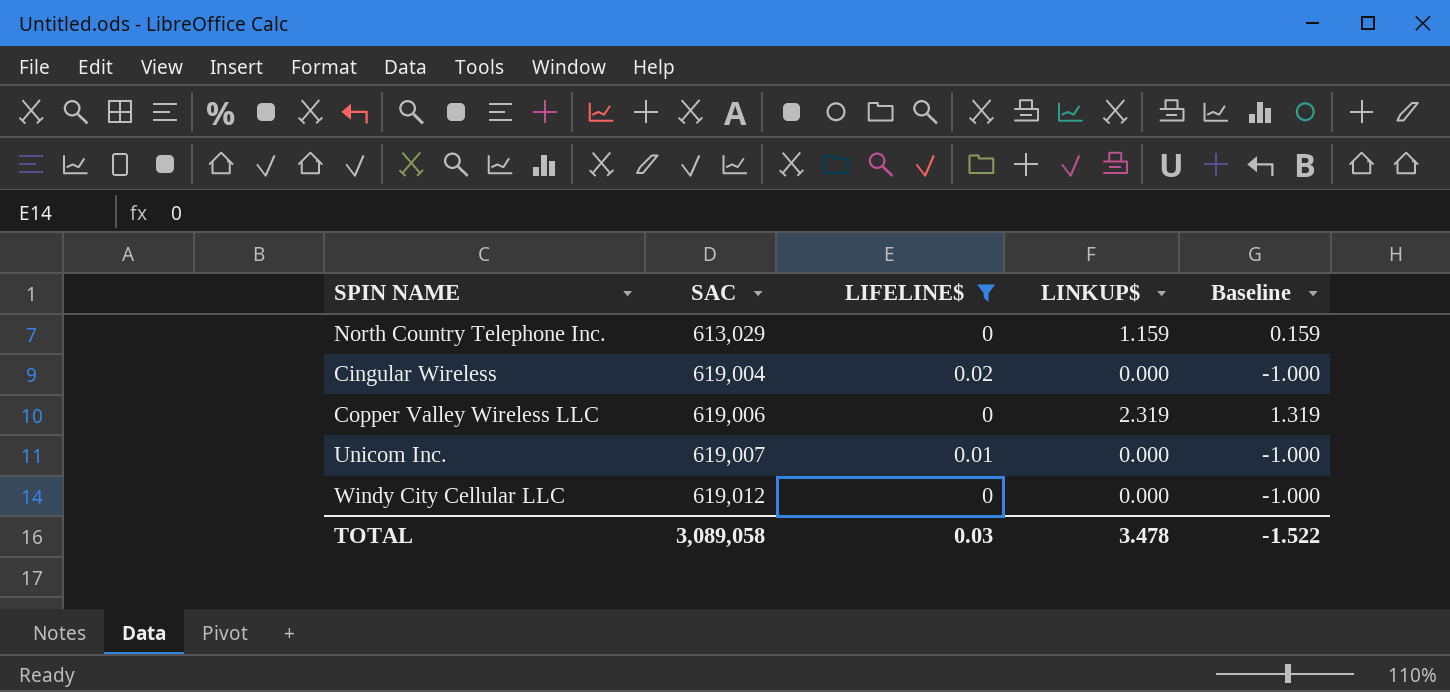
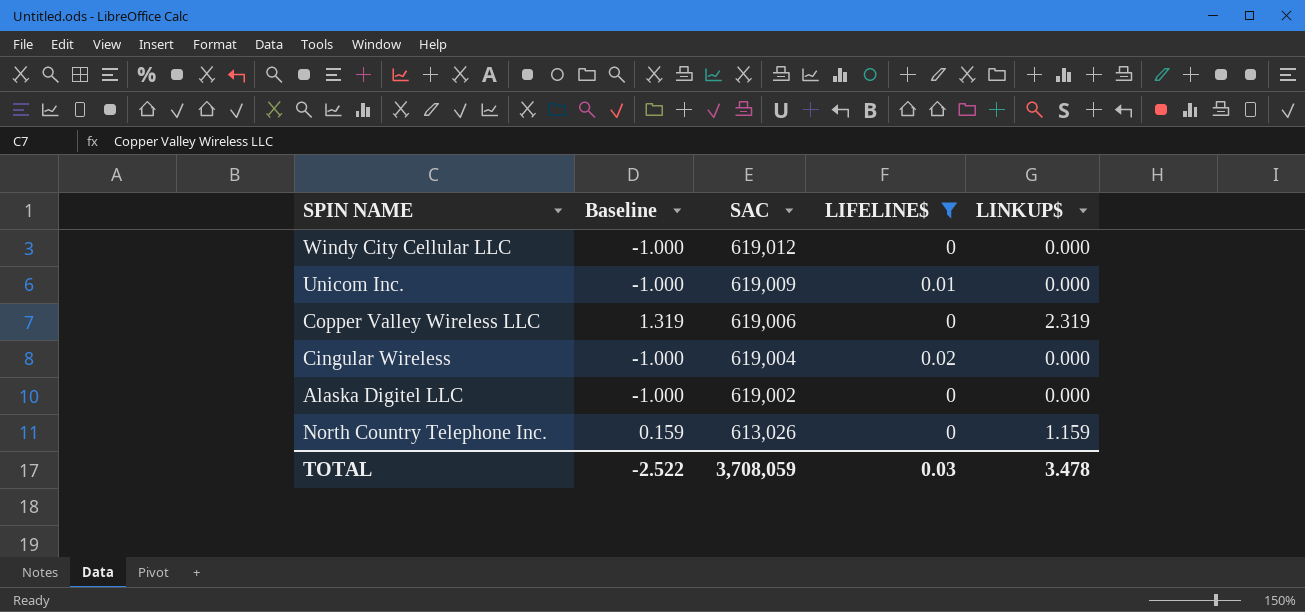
row order: SAC ascending -> SAC descending
column Baseline | position: 5 -> 2
Unicom Inc. | SAC: 619,007 -> 619,009
row Alaska Digitel LLC: none -> -1.000 | 619,002 | 0 | 0.000
North Country Telephone Inc. | SAC: 613,029 -> 613,026
TOTAL | Baseline: -1.522 -> -2.522
TOTAL | SAC: 3,089,058 -> 3,708,059

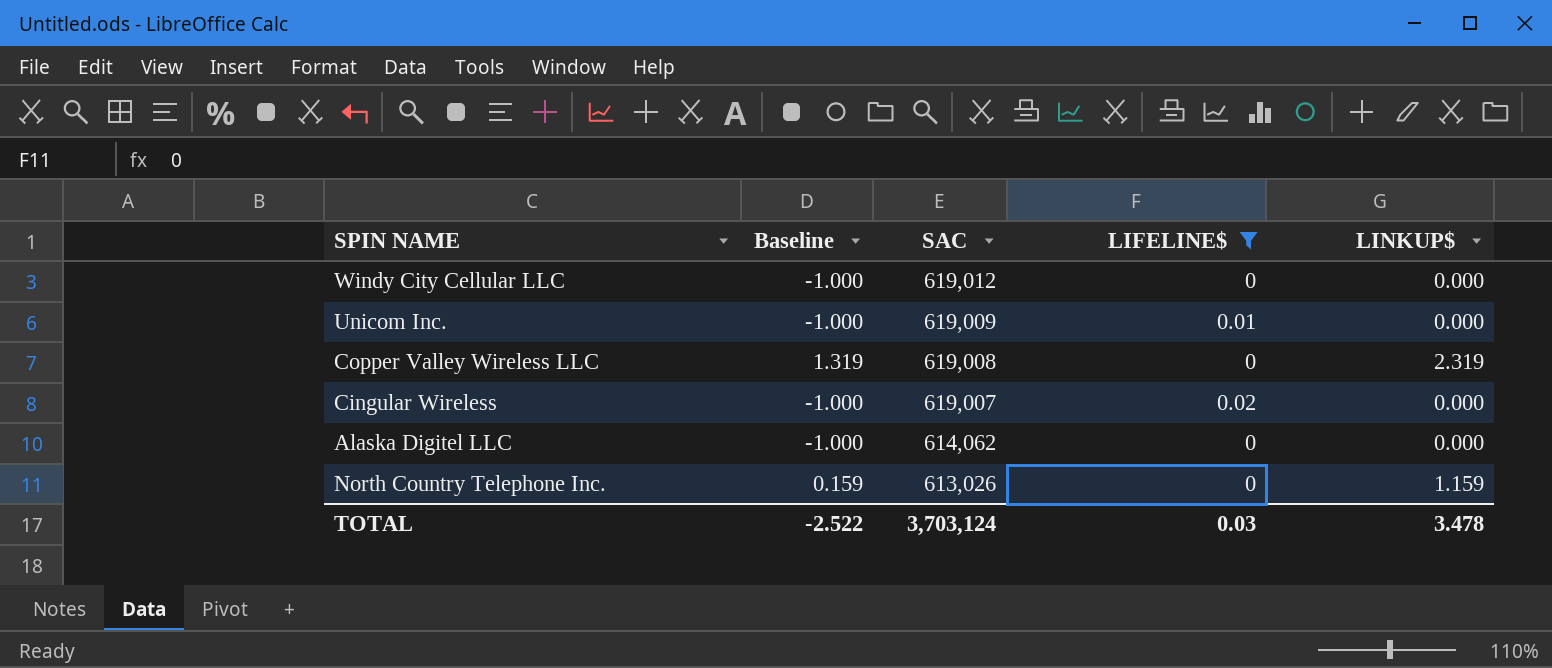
Copper Valley Wireless LLC | SAC: 619,006 -> 619,008
Cingular Wireless | SAC: 619,004 -> 619,007
Alaska Digitel LLC | SAC: 619,002 -> 614,062
TOTAL | SAC: 3,708,059 -> 3,703,124

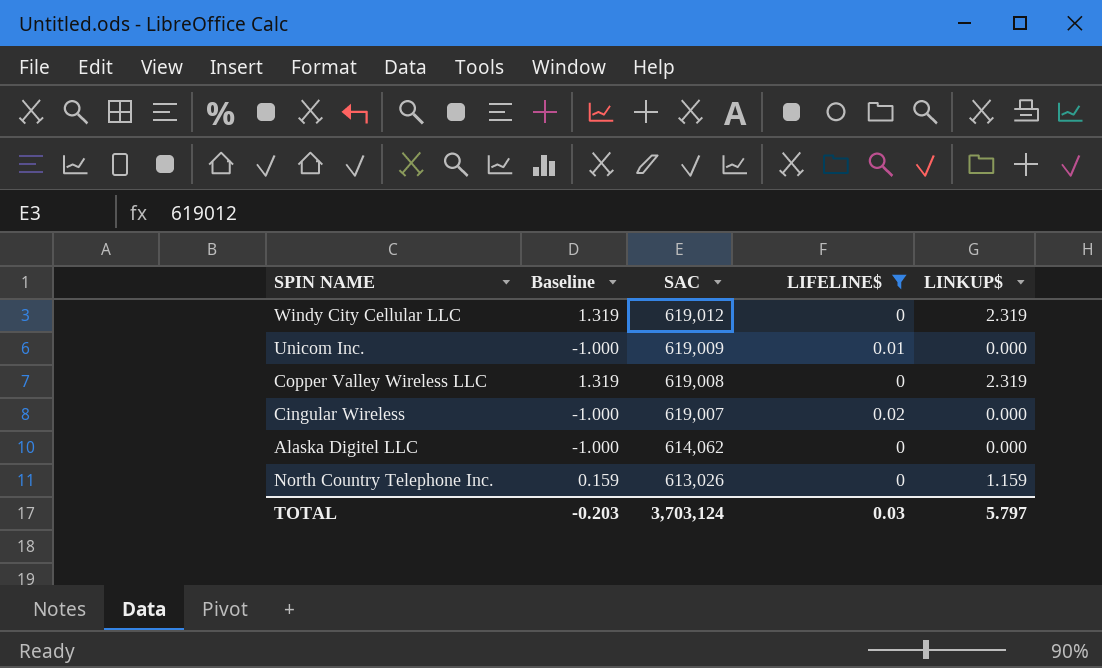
Windy City Cellular LLC | Baseline: -1.000 -> 1.319
Windy City Cellular LLC | LINKUP$: 0.000 -> 2.319
TOTAL | Baseline: -2.522 -> -0.203
TOTAL | LINKUP$: 3.478 -> 5.797

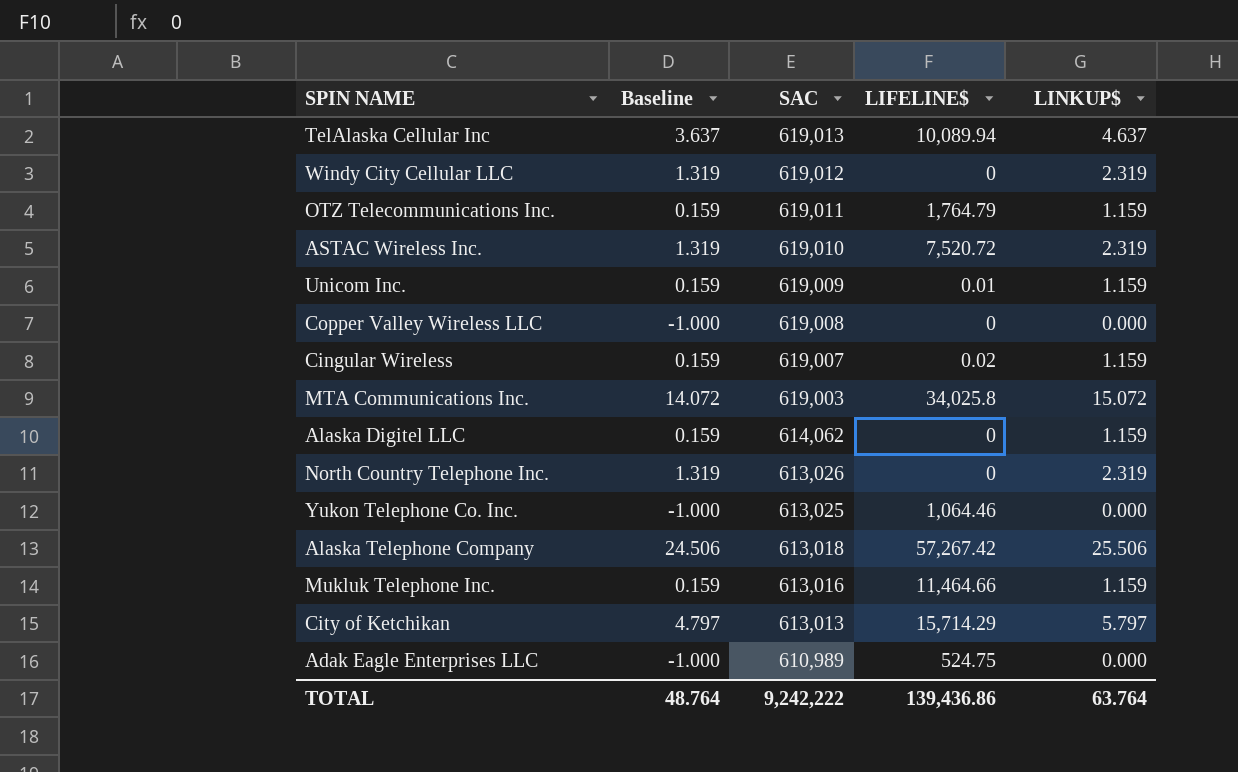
filter: LIFELINE$ <= 0.02 -> none
Unicom Inc. | Baseline: -1.000 -> 0.159
Unicom Inc. | LINKUP$: 0.000 -> 1.159
Copper Valley Wireless LLC | Baseline: 1.319 -> -1.000
Copper Valley Wireless LLC | LINKUP$: 2.319 -> 0.000
Cingular Wireless | Baseline: -1.000 -> 0.159
Cingular Wireless | LINKUP$: 0.000 -> 1.159
Alaska Digitel LLC | Baseline: -1.000 -> 0.159
Alaska Digitel LLC | LINKUP$: 0.000 -> 1.159
North Country Telephone Inc. | Baseline: 0.159 -> 1.319
North Country Telephone Inc. | LINKUP$: 1.159 -> 2.319
TOTAL | Baseline: -0.203 -> 48.764
TOTAL | SAC: 3,703,124 -> 9,242,222
TOTAL | LIFELINE$: 0.03 -> 139,436.86
TOTAL | LINKUP$: 5.797 -> 63.764

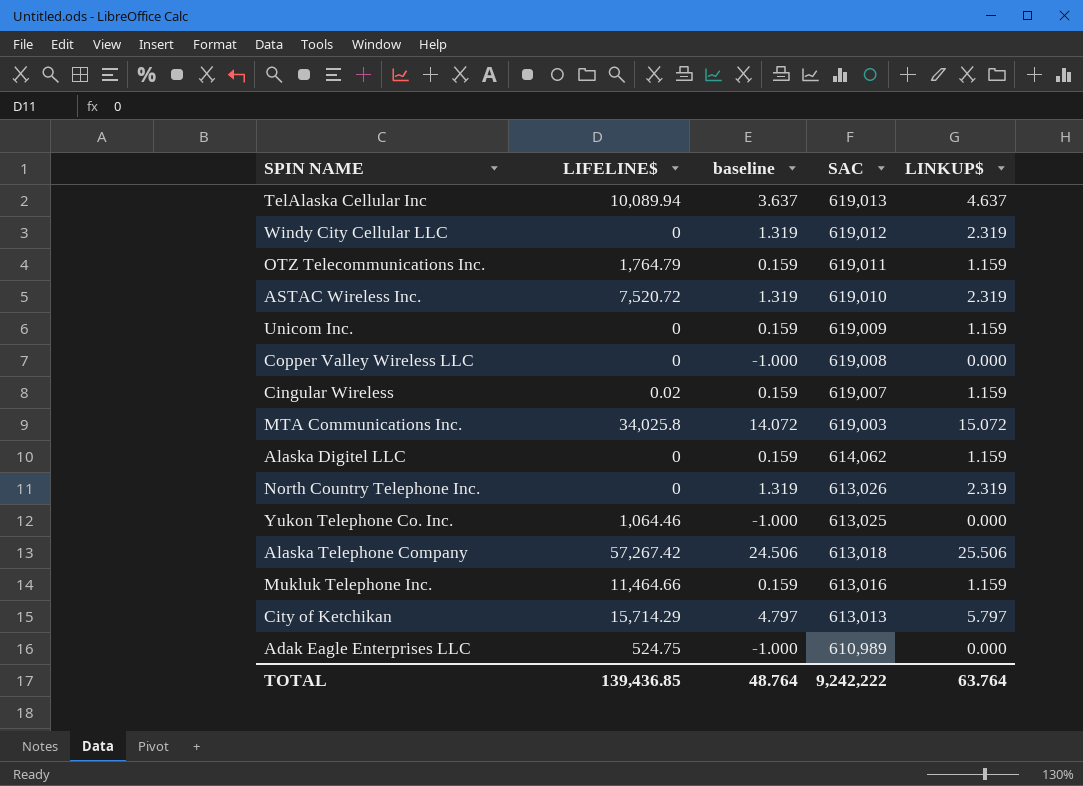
column LIFELINE$ | position: 4 -> 2
column name: Baseline -> baseline
Unicom Inc. | LIFELINE$: 0.01 -> 0
TOTAL | LIFELINE$: 139,436.86 -> 139,436.85

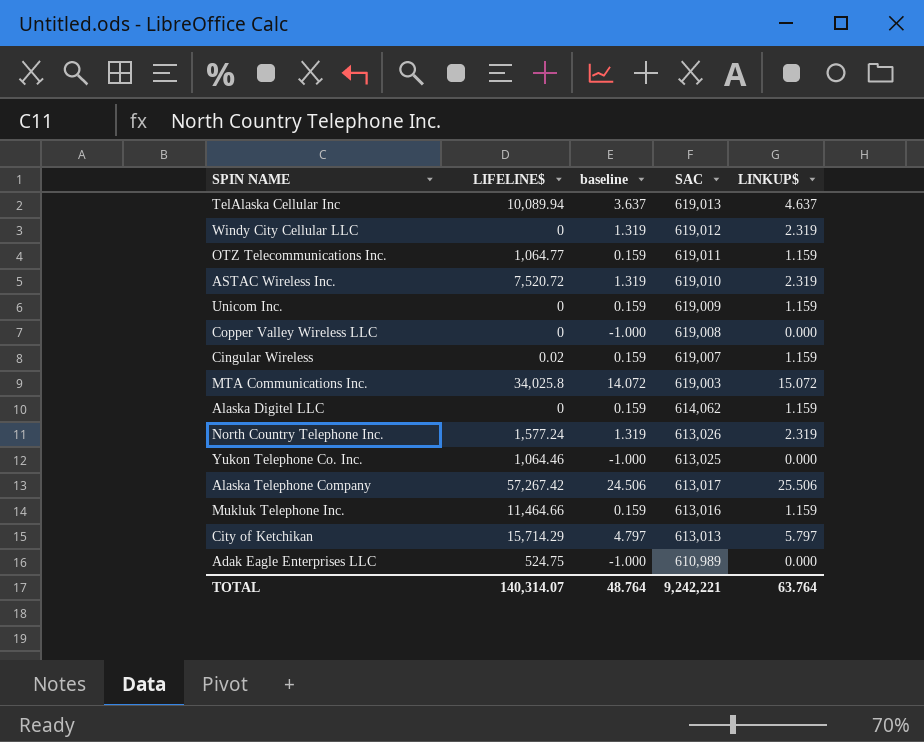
OTZ Telecommunications Inc. | LIFELINE$: 1,764.79 -> 1,064.77
North Country Telephone Inc. | LIFELINE$: 0 -> 1,577.24
Alaska Telephone Company | SAC: 613,018 -> 613,017
TOTAL | LIFELINE$: 139,436.85 -> 140,314.07
TOTAL | SAC: 9,242,222 -> 9,242,221

